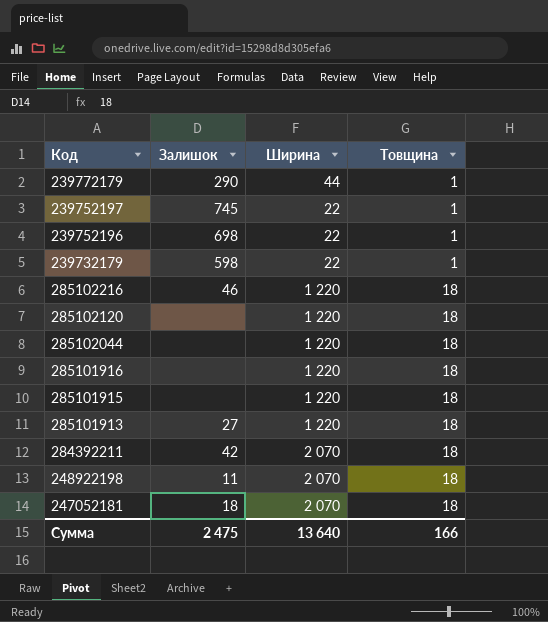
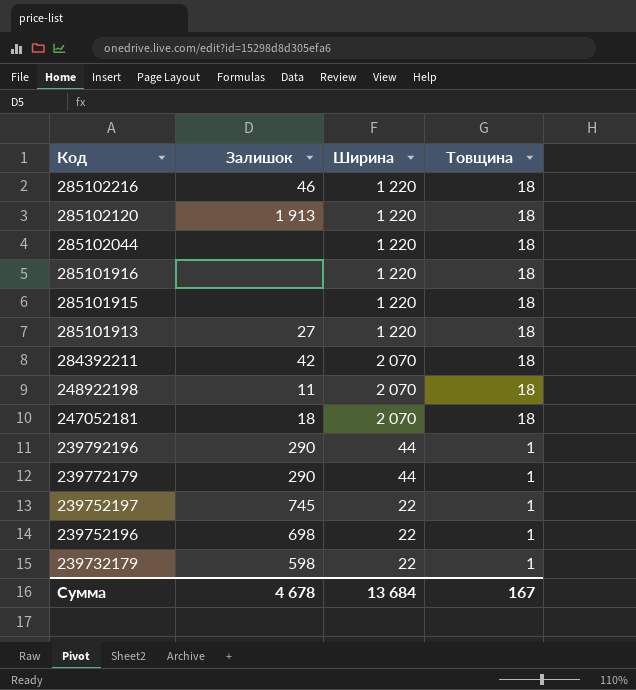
row order: Товщина ascending -> Код descending
285102120 | Залишок: none -> 1 913
row 239792196: none -> 290 | 44 | 1
Сумма | Залишок: 2 475 -> 4 678
Сумма | Ширина: 13 640 -> 13 684
Сумма | Товщина: 166 -> 167

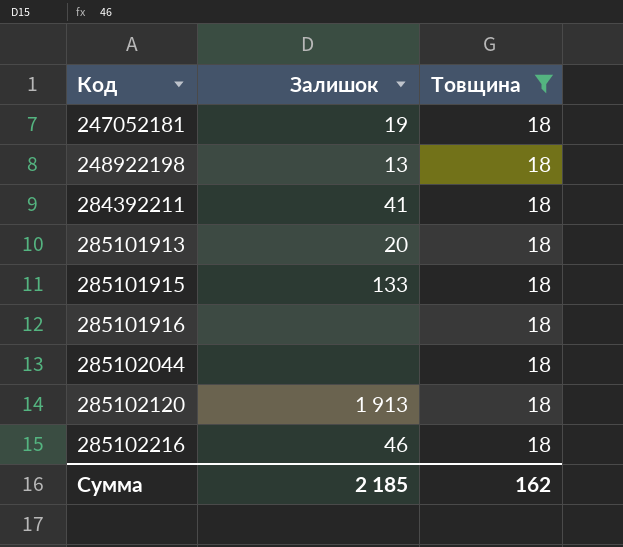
filter: none -> Товщина = 18
row order: Код descending -> Код ascending
column Ширина | position: 3 -> none
247052181 | Залишок: 18 -> 19
248922198 | Залишок: 11 -> 13
284392211 | Залишок: 42 -> 41
285101913 | Залишок: 27 -> 20
285101915 | Залишок: none -> 133
Сумма | Залишок: 4 678 -> 2 185
Сумма | Товщина: 167 -> 162

